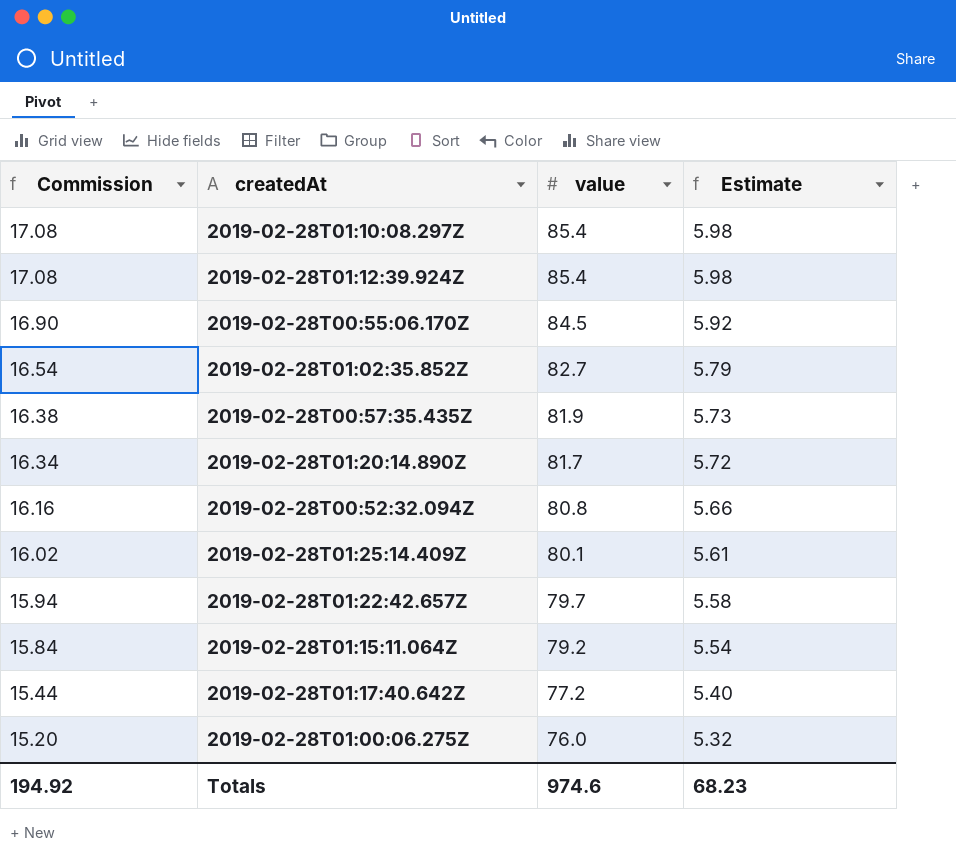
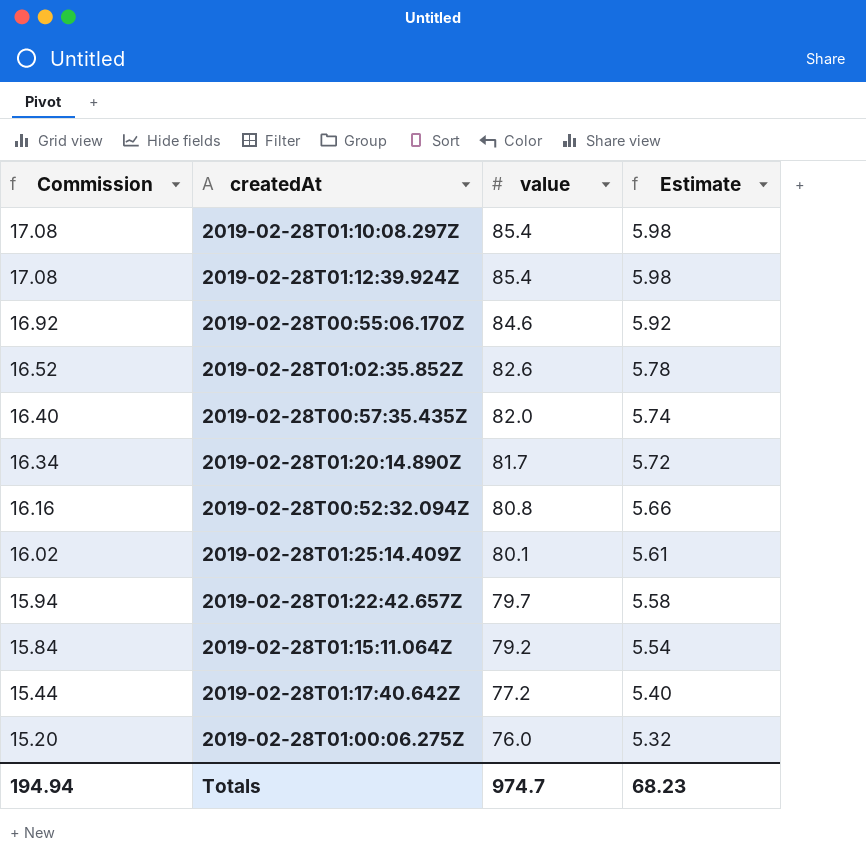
2019-02-28T00:55:06.170Z | Commission: 16.90 -> 16.92
2019-02-28T00:55:06.170Z | value: 84.5 -> 84.6
2019-02-28T01:02:35.852Z | Commission: 16.54 -> 16.52
2019-02-28T01:02:35.852Z | value: 82.7 -> 82.6
2019-02-28T01:02:35.852Z | Estimate: 5.79 -> 5.78
2019-02-28T00:57:35.435Z | Commission: 16.38 -> 16.40
2019-02-28T00:57:35.435Z | value: 81.9 -> 82.0
2019-02-28T00:57:35.435Z | Estimate: 5.73 -> 5.74
Totals | Commission: 194.92 -> 194.94
Totals | value: 974.6 -> 974.7

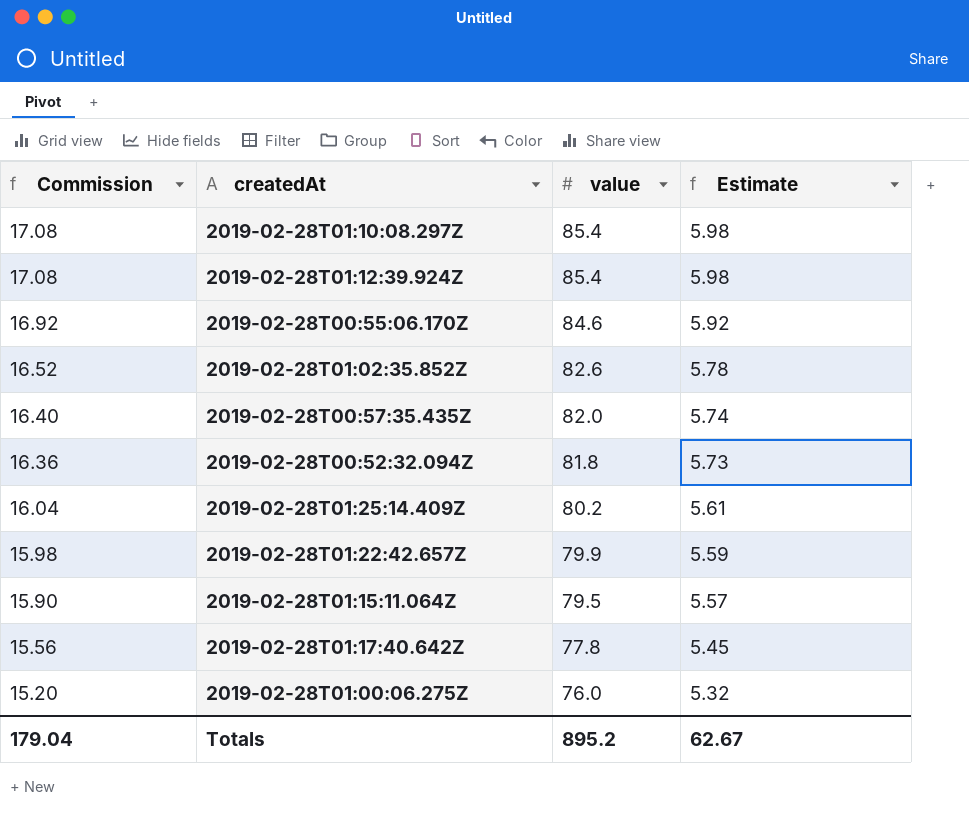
row 2019-02-28T01:20:14.890Z: 16.34 | 81.7 | 5.72 -> none
2019-02-28T00:52:32.094Z | Commission: 16.16 -> 16.36
2019-02-28T00:52:32.094Z | value: 80.8 -> 81.8
2019-02-28T00:52:32.094Z | Estimate: 5.66 -> 5.73
2019-02-28T01:25:14.409Z | Commission: 16.02 -> 16.04
2019-02-28T01:25:14.409Z | value: 80.1 -> 80.2
2019-02-28T01:22:42.657Z | Commission: 15.94 -> 15.98
2019-02-28T01:22:42.657Z | value: 79.7 -> 79.9
2019-02-28T01:22:42.657Z | Estimate: 5.58 -> 5.59
2019-02-28T01:15:11.064Z | Commission: 15.84 -> 15.90
2019-02-28T01:15:11.064Z | value: 79.2 -> 79.5
2019-02-28T01:15:11.064Z | Estimate: 5.54 -> 5.57
2019-02-28T01:17:40.642Z | Commission: 15.44 -> 15.56
2019-02-28T01:17:40.642Z | value: 77.2 -> 77.8
2019-02-28T01:17:40.642Z | Estimate: 5.40 -> 5.45
Totals | Commission: 194.94 -> 179.04
Totals | value: 974.7 -> 895.2
Totals | Estimate: 68.23 -> 62.67

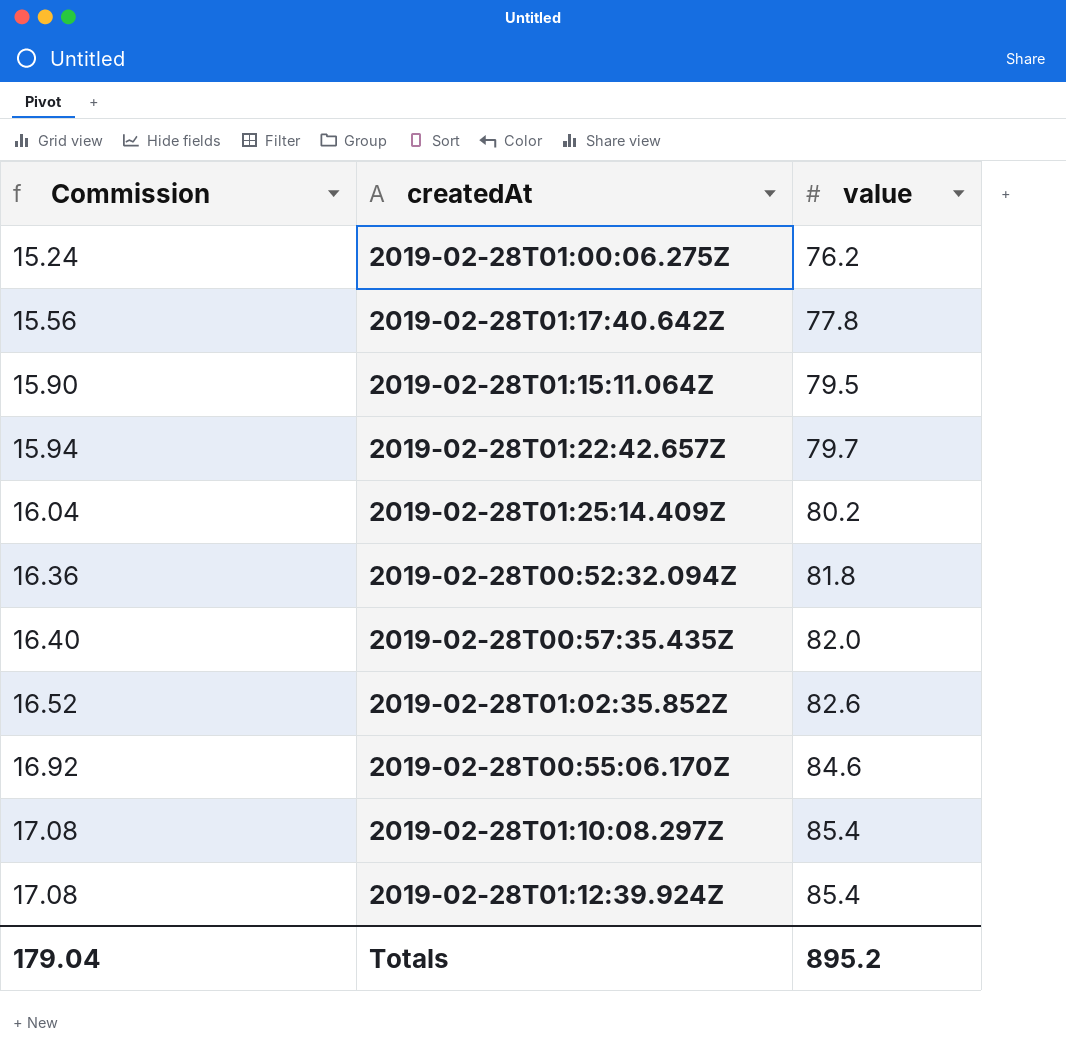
row order: Commission descending -> Commission ascending
column Estimate | formula: [value] * 0.07 -> none
2019-02-28T01:00:06.275Z | Commission: 15.20 -> 15.24
2019-02-28T01:00:06.275Z | value: 76.0 -> 76.2
2019-02-28T01:22:42.657Z | Commission: 15.98 -> 15.94
2019-02-28T01:22:42.657Z | value: 79.9 -> 79.7

